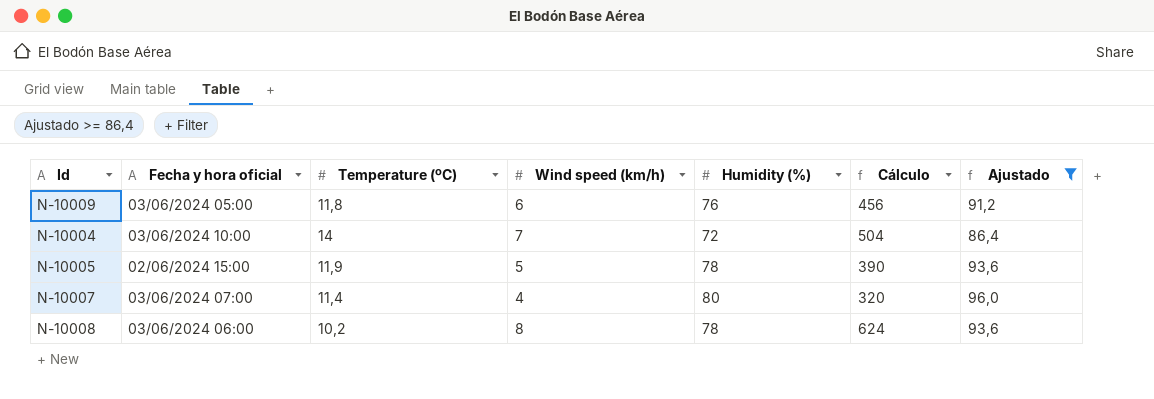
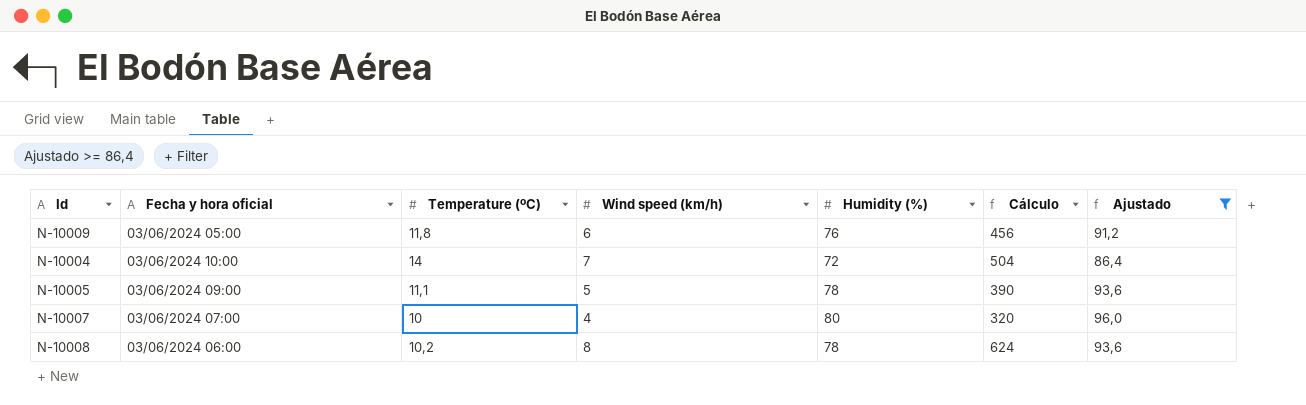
N-10005 | Fecha y hora oficial: 02/06/2024 15:00 -> 03/06/2024 09:00
N-10005 | Temperature (ºC): 11,9 -> 11,1
N-10007 | Temperature (ºC): 11,4 -> 10

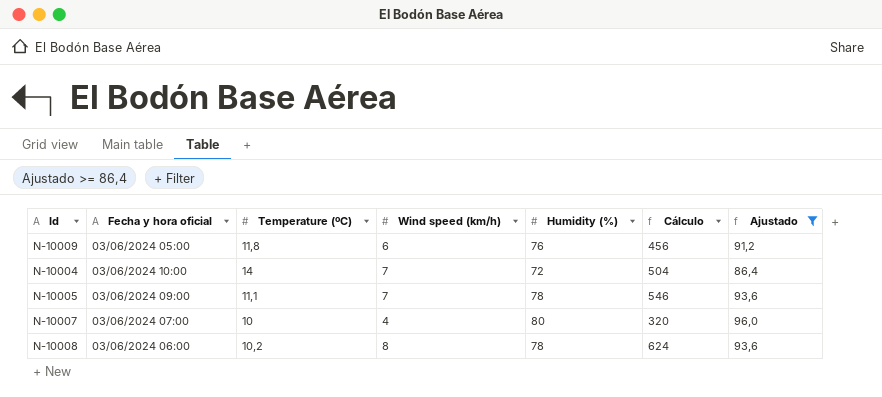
N-10005 | Wind speed (km/h): 5 -> 7
N-10005 | Cálculo: 390 -> 546

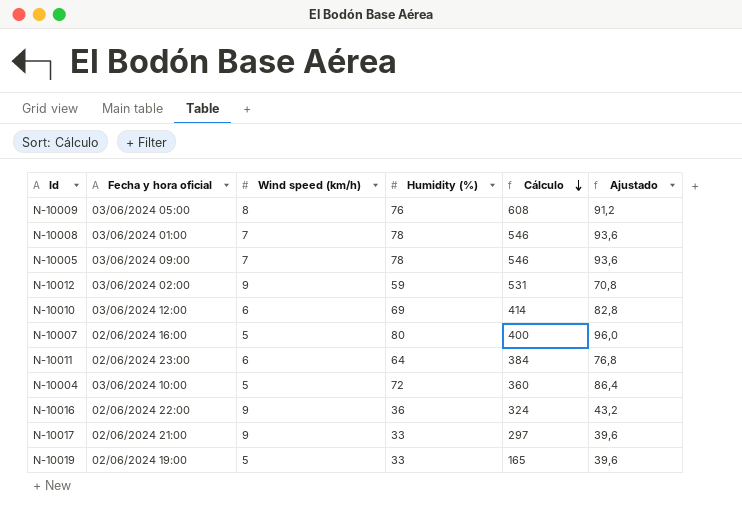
filter: Ajustado >= 86,4 -> none
row order: none -> Cálculo descending
column Temperature (ºC) | position: 3 -> none
N-10009 | Wind speed (km/h): 6 -> 8
N-10009 | Cálculo: 456 -> 608
N-10008 | Fecha y hora oficial: 03/06/2024 06:00 -> 03/06/2024 01:00
N-10008 | Wind speed (km/h): 8 -> 7
N-10008 | Cálculo: 624 -> 546
N-10007 | Fecha y hora oficial: 03/06/2024 07:00 -> 02/06/2024 16:00
N-10007 | Wind speed (km/h): 4 -> 5
N-10007 | Cálculo: 320 -> 400
N-10004 | Wind speed (km/h): 7 -> 5
N-10004 | Cálculo: 504 -> 360

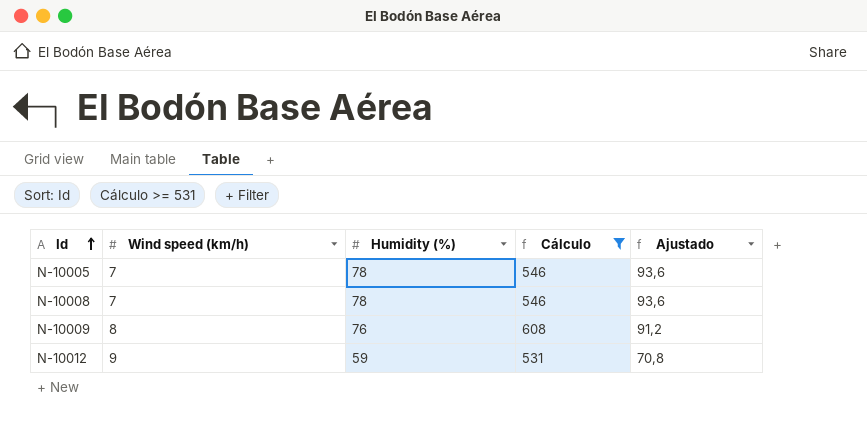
filter: none -> Cálculo >= 531
row order: Cálculo descending -> Id ascending
column Fecha y hora oficial | position: 2 -> none

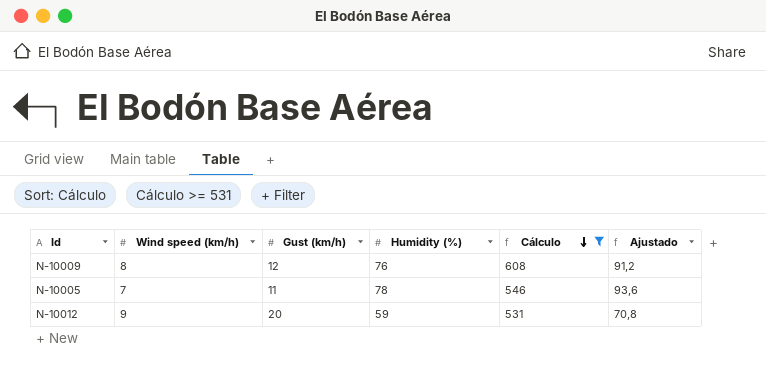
row order: Id ascending -> Cálculo descending
column Gust (km/h) | position: none -> 3
row N-10008: 7 | 78 | 546 | 93,6 -> none

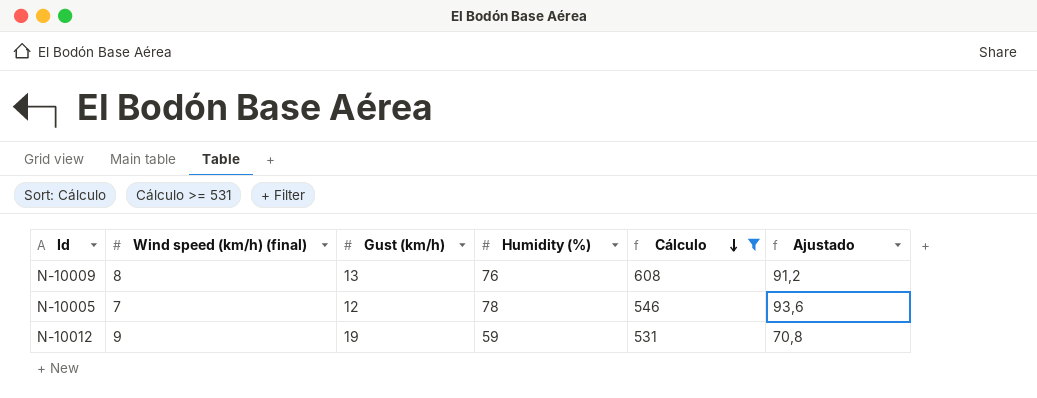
column name: Wind speed (km/h) -> Wind speed (km/h) (final)
N-10009 | Gust (km/h): 12 -> 13
N-10005 | Gust (km/h): 11 -> 12
N-10012 | Gust (km/h): 20 -> 19

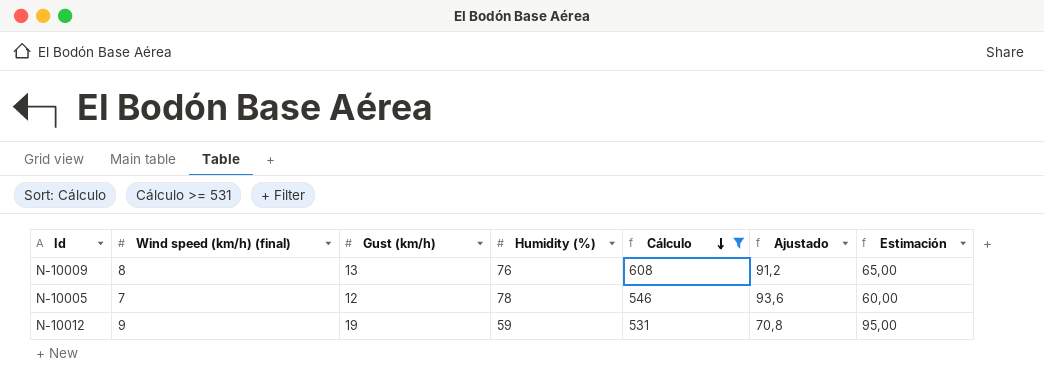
column Estimación | formula: none -> [Gust (km/h)] * 5

